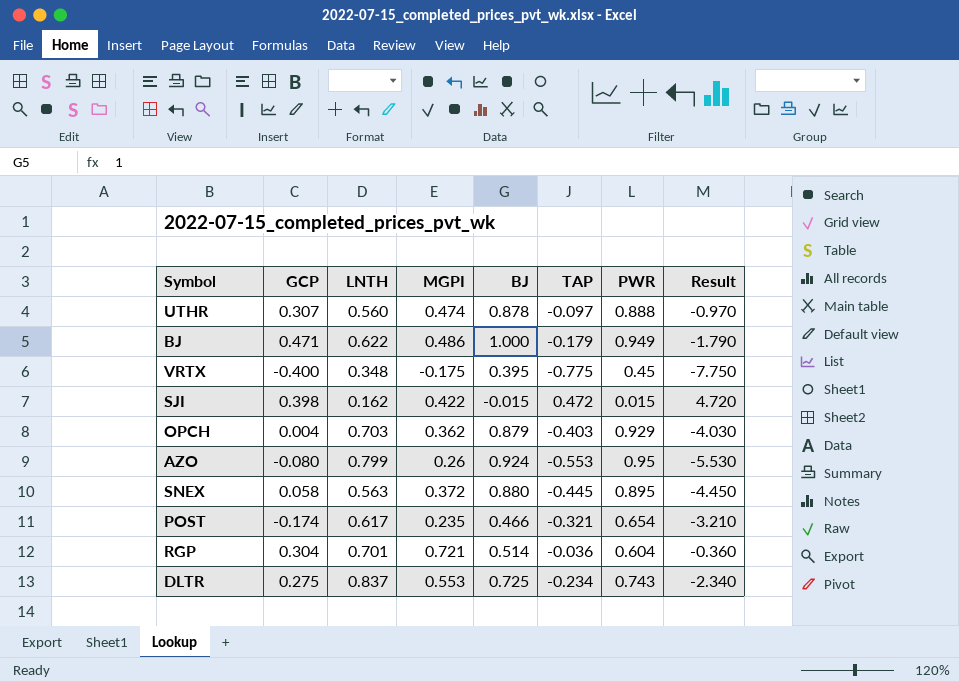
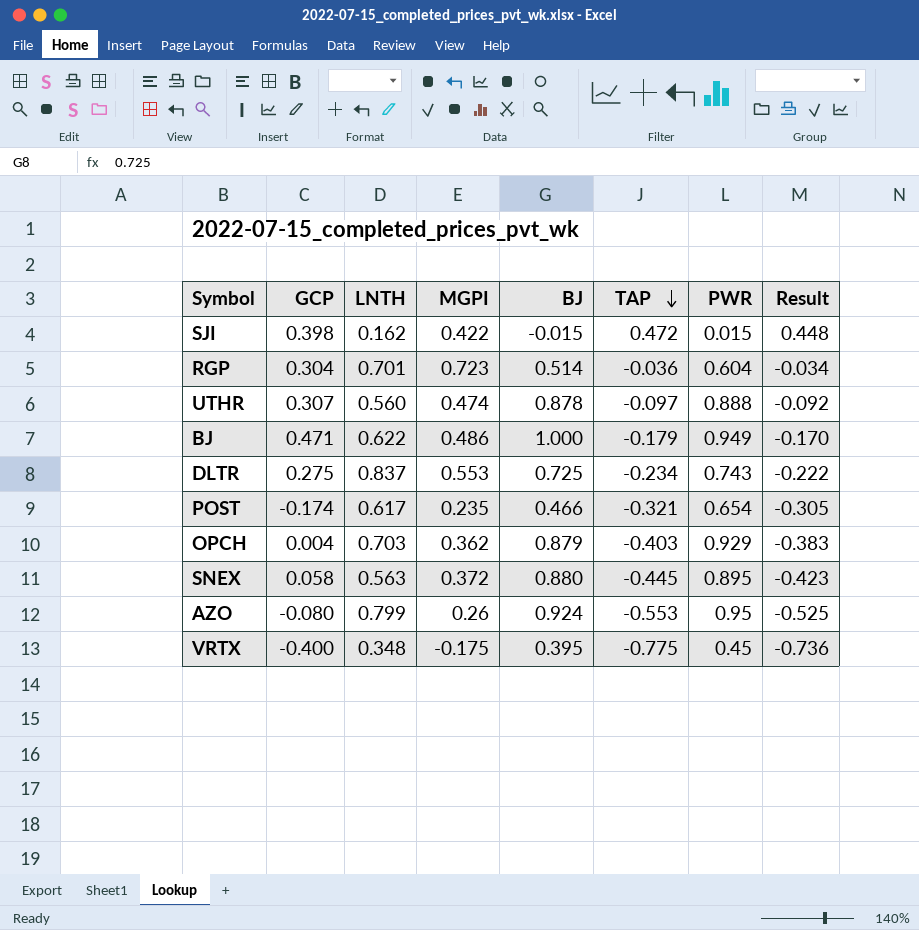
row order: none -> TAP descending
column Result | formula: [TAP] * 10 -> [TAP] * 0.95
RGP | MGPI: 0.721 -> 0.723

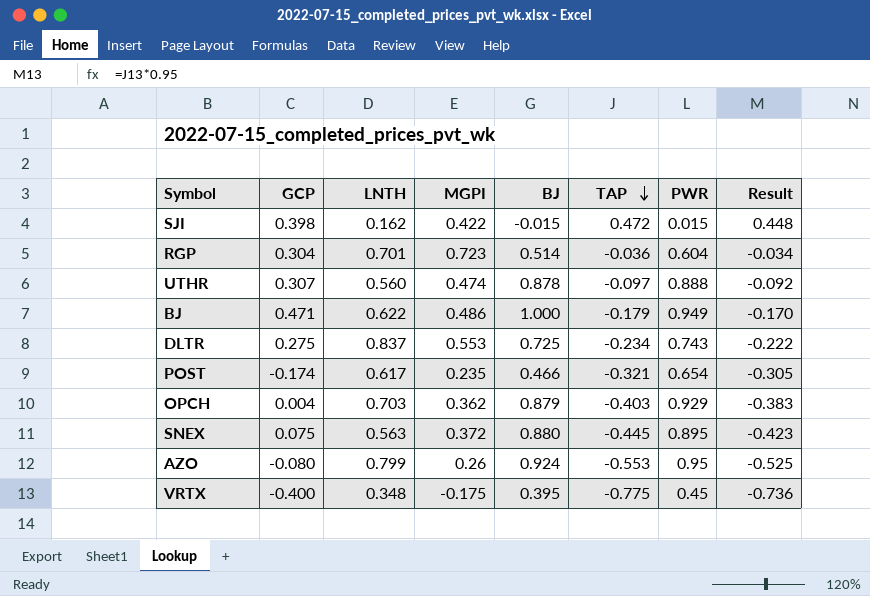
SNEX | GCP: 0.058 -> 0.075

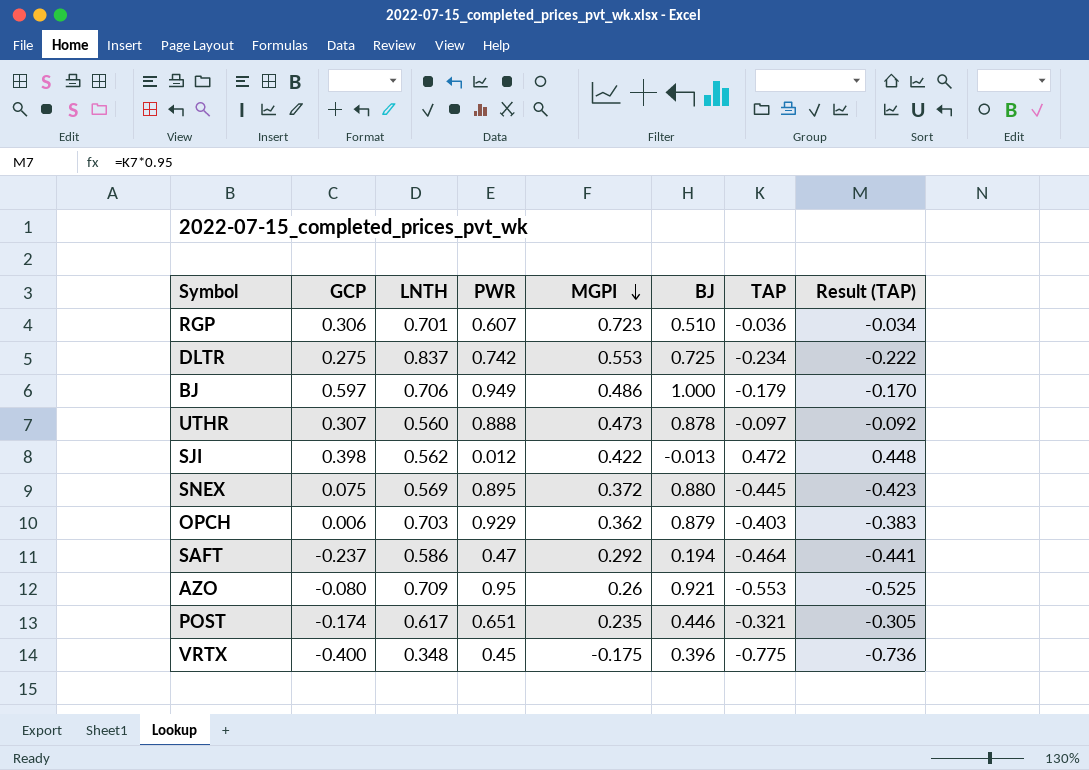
row order: TAP descending -> MGPI descending
column PWR | position: 7 -> 4
column name: Result -> Result (TAP)
RGP | GCP: 0.304 -> 0.306
RGP | PWR: 0.604 -> 0.607
RGP | BJ: 0.514 -> 0.510
DLTR | PWR: 0.743 -> 0.742
BJ | GCP: 0.471 -> 0.597
BJ | LNTH: 0.622 -> 0.706
UTHR | MGPI: 0.474 -> 0.473
SJI | LNTH: 0.162 -> 0.562
SJI | PWR: 0.015 -> 0.012
SJI | BJ: -0.015 -> -0.013
SNEX | LNTH: 0.563 -> 0.569
OPCH | GCP: 0.004 -> 0.006
row SAFT: none -> -0.237 | 0.586 | 0.47 | 0.292 | 0.194 | -0.464 | -0.441
AZO | LNTH: 0.799 -> 0.709
AZO | BJ: 0.924 -> 0.921
POST | PWR: 0.654 -> 0.651
POST | BJ: 0.466 -> 0.446
VRTX | BJ: 0.395 -> 0.396

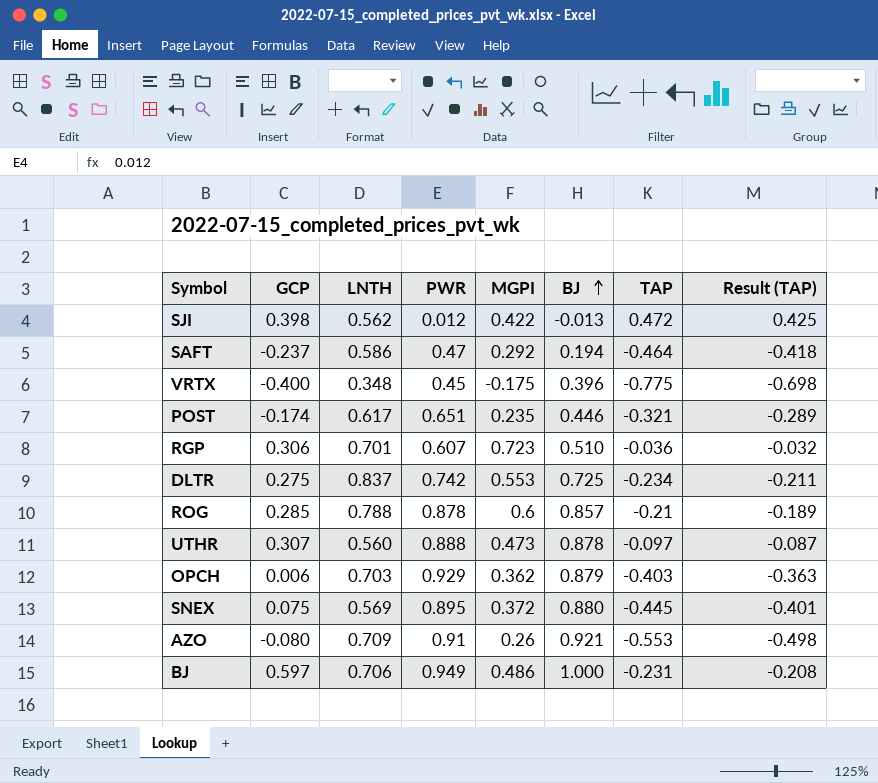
row order: MGPI descending -> BJ ascending
column Result (TAP) | formula: [TAP] * 0.95 -> [TAP] * 0.9
row ROG: none -> 0.285 | 0.788 | 0.878 | 0.6 | 0.857 | -0.21 | -0.189
AZO | PWR: 0.95 -> 0.91
BJ | TAP: -0.179 -> -0.231

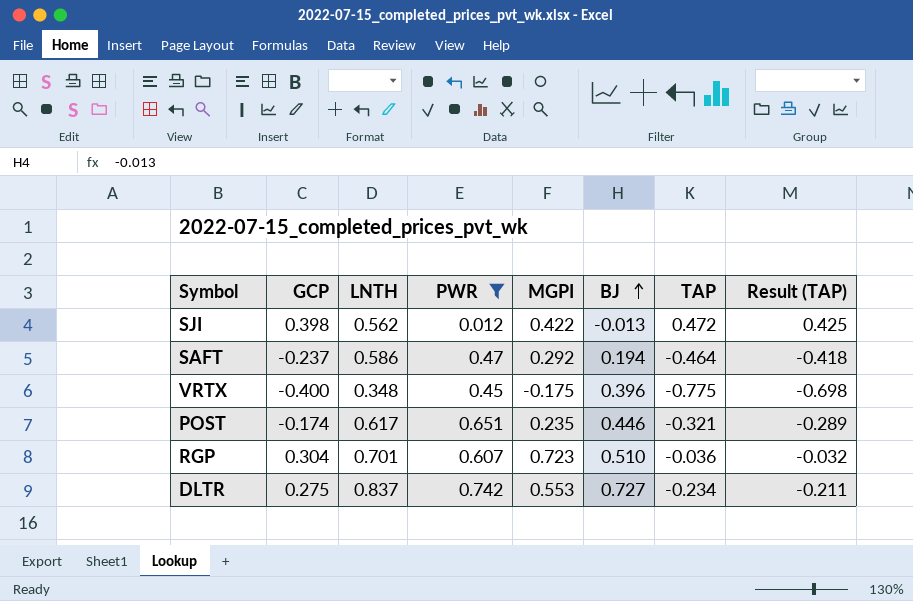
filter: none -> PWR <= 0.742
RGP | GCP: 0.306 -> 0.304
DLTR | BJ: 0.725 -> 0.727

